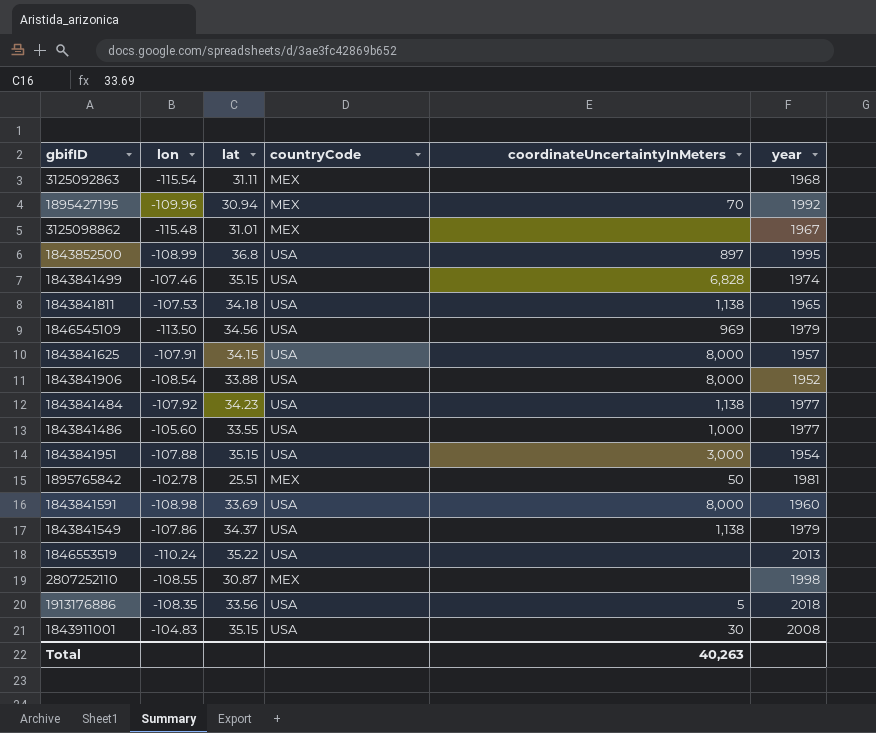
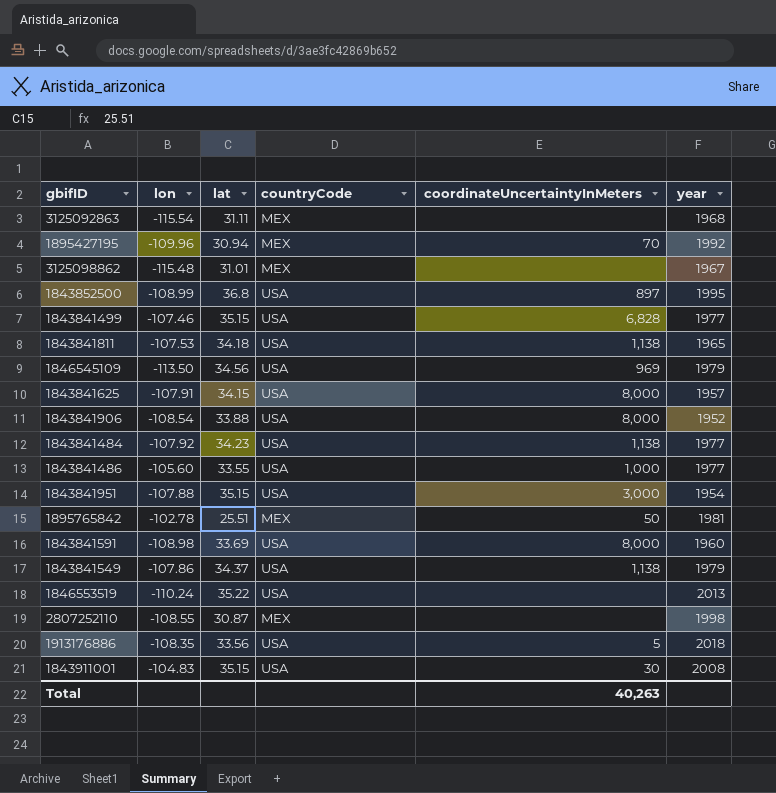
1843841499 | year: 1974 -> 1977

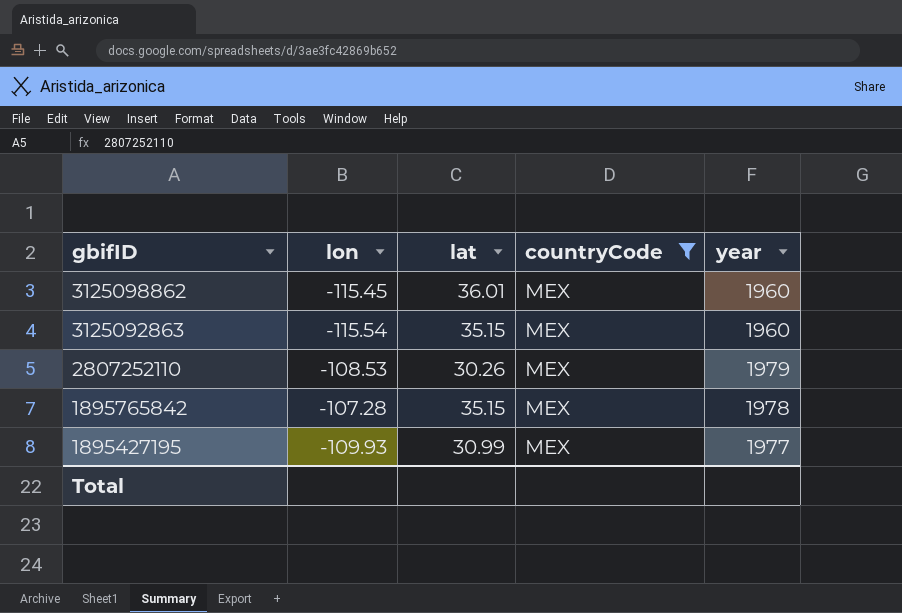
filter: none -> countryCode = MEX
row order: none -> gbifID descending
column coordinateUncertaintyInMeters | position: 5 -> none
3125098862 | lon: -115.48 -> -115.45
3125098862 | lat: 31.01 -> 36.01
3125098862 | year: 1967 -> 1960
3125092863 | lat: 31.11 -> 35.15
3125092863 | year: 1968 -> 1960
2807252110 | lon: -108.55 -> -108.53
2807252110 | lat: 30.87 -> 30.26
2807252110 | year: 1998 -> 1979
1895765842 | lon: -102.78 -> -107.28
1895765842 | lat: 25.51 -> 35.15
1895765842 | year: 1981 -> 1978
1895427195 | lon: -109.96 -> -109.93
1895427195 | lat: 30.94 -> 30.99
1895427195 | year: 1992 -> 1977

